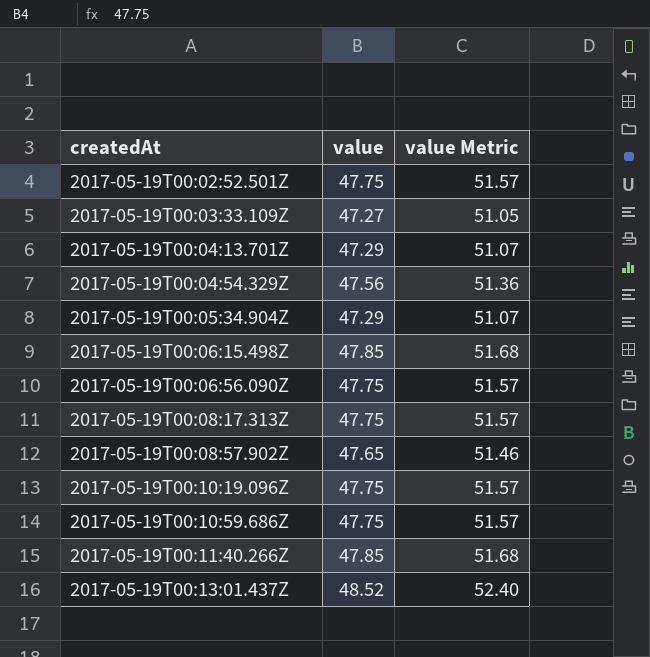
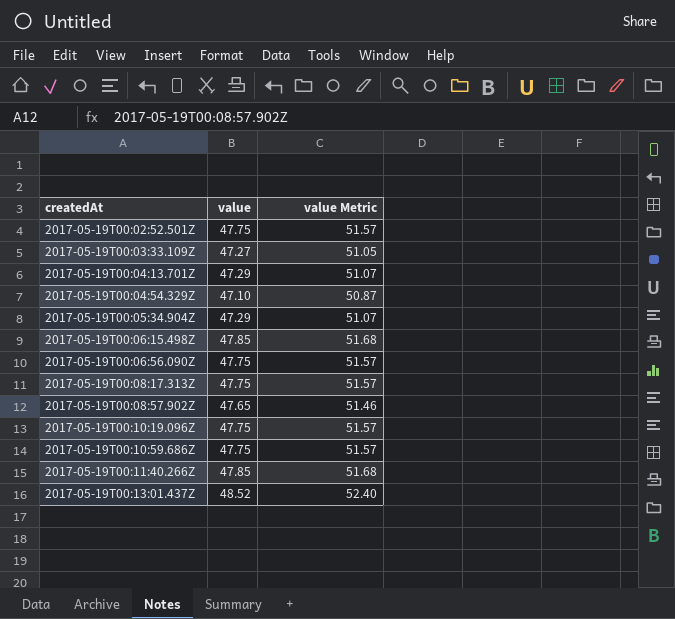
2017-05-19T00:04:54.329Z | value: 47.56 -> 47.10
2017-05-19T00:04:54.329Z | value Metric: 51.36 -> 50.87

